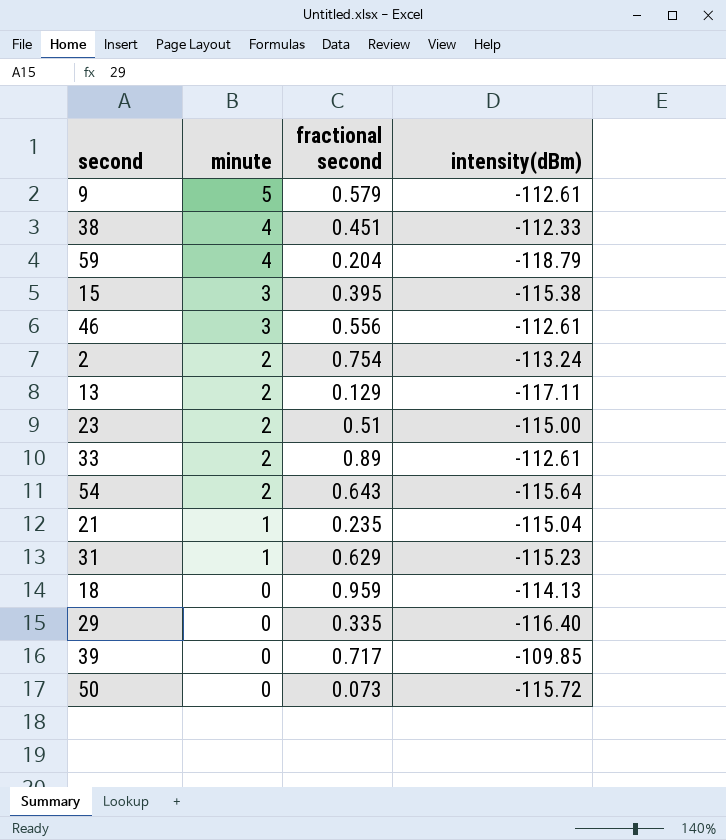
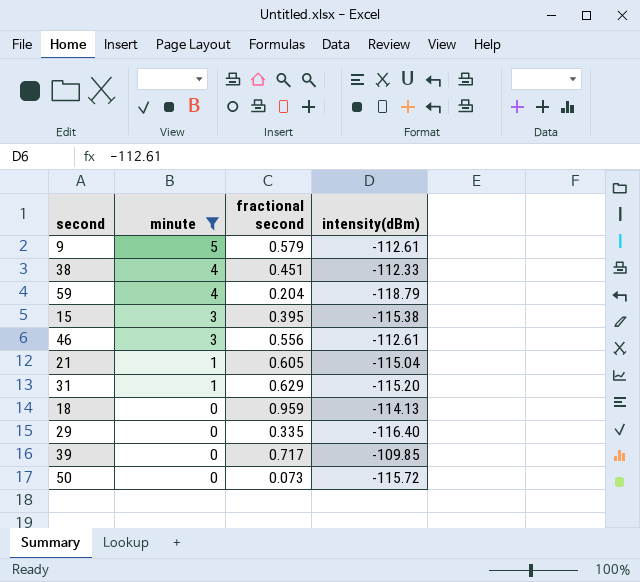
filter: none -> minute != 2
21 | fractional second: 0.235 -> 0.605
31 | intensity(dBm): -115.23 -> -115.20

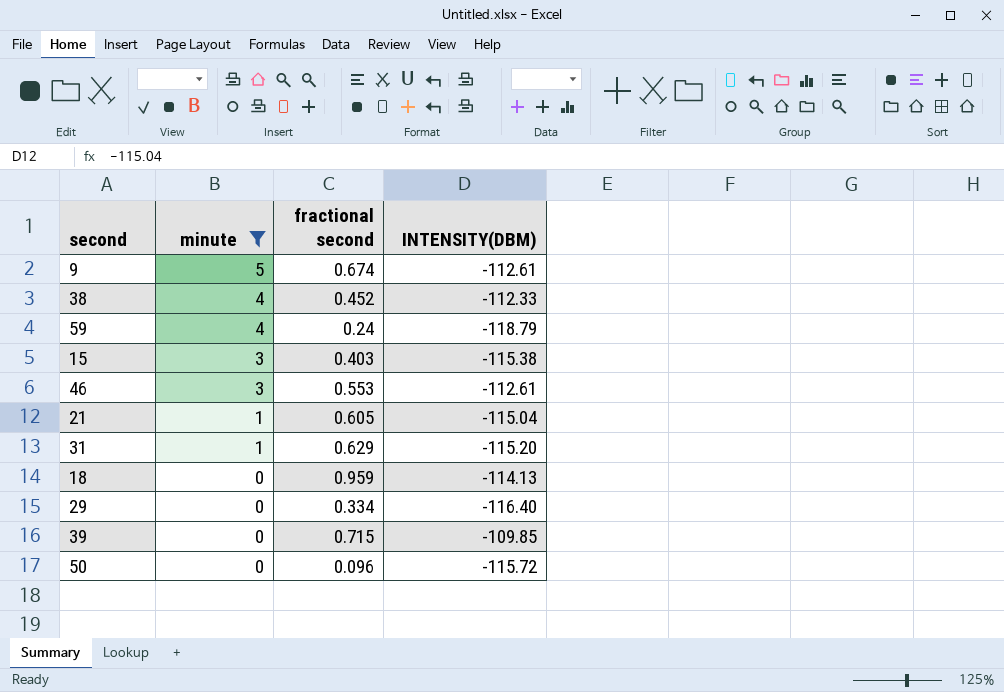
column name: intensity(dBm) -> INTENSITY(DBM)
9 | fractional second: 0.579 -> 0.674
38 | fractional second: 0.451 -> 0.452
59 | fractional second: 0.204 -> 0.24
15 | fractional second: 0.395 -> 0.403
46 | fractional second: 0.556 -> 0.553
29 | fractional second: 0.335 -> 0.334
39 | fractional second: 0.717 -> 0.715
50 | fractional second: 0.073 -> 0.096

